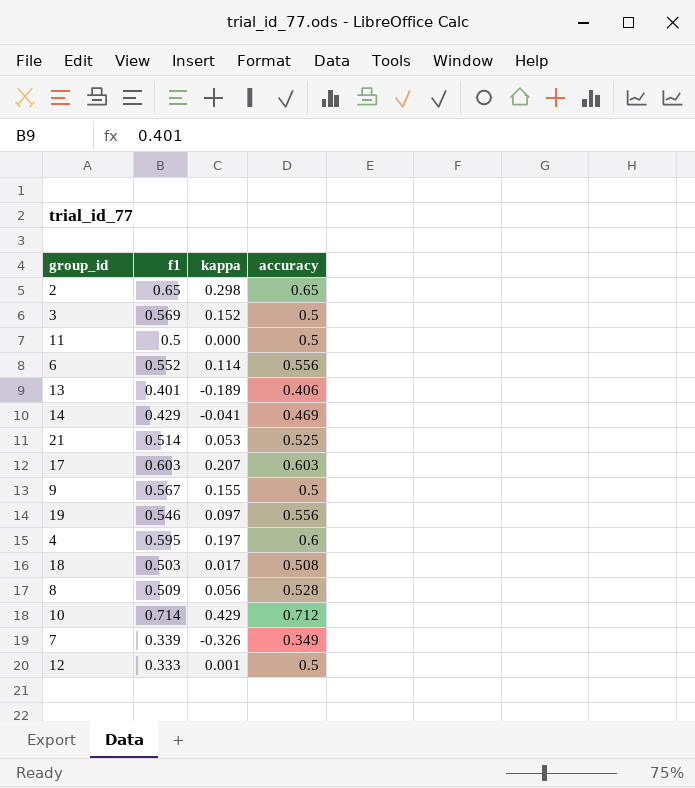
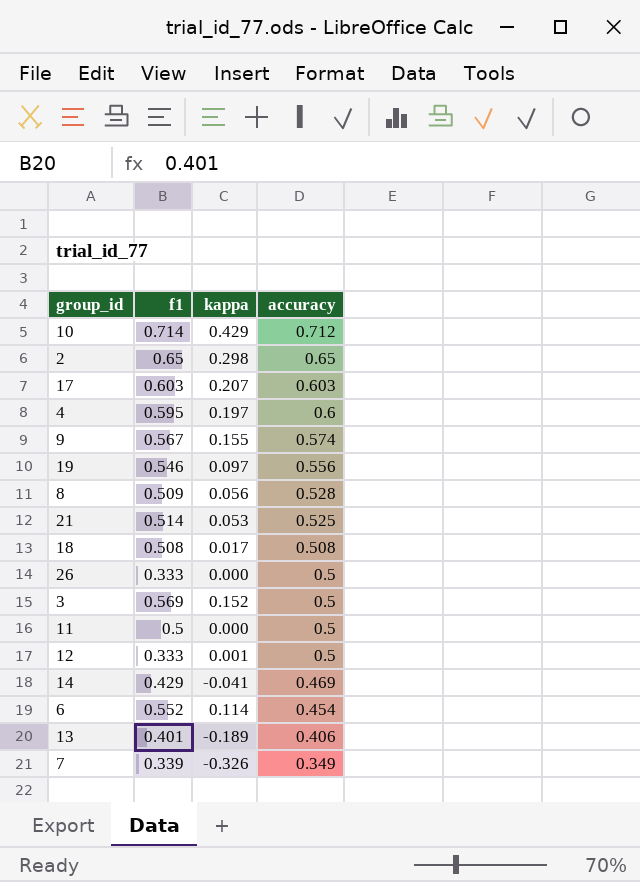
row order: none -> accuracy descending
9 | accuracy: 0.5 -> 0.574
18 | f1: 0.503 -> 0.508
row 26: none -> 0.333 | 0.000 | 0.5
6 | accuracy: 0.556 -> 0.454

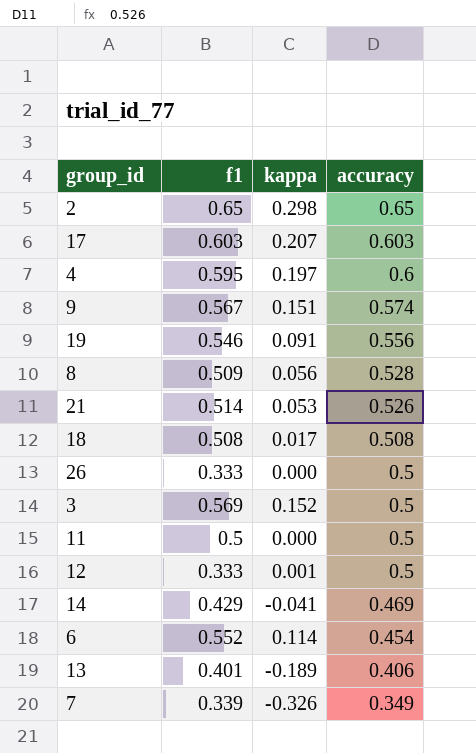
row 10: 0.714 | 0.429 | 0.712 -> none
9 | kappa: 0.155 -> 0.151
19 | kappa: 0.097 -> 0.091
21 | accuracy: 0.525 -> 0.526

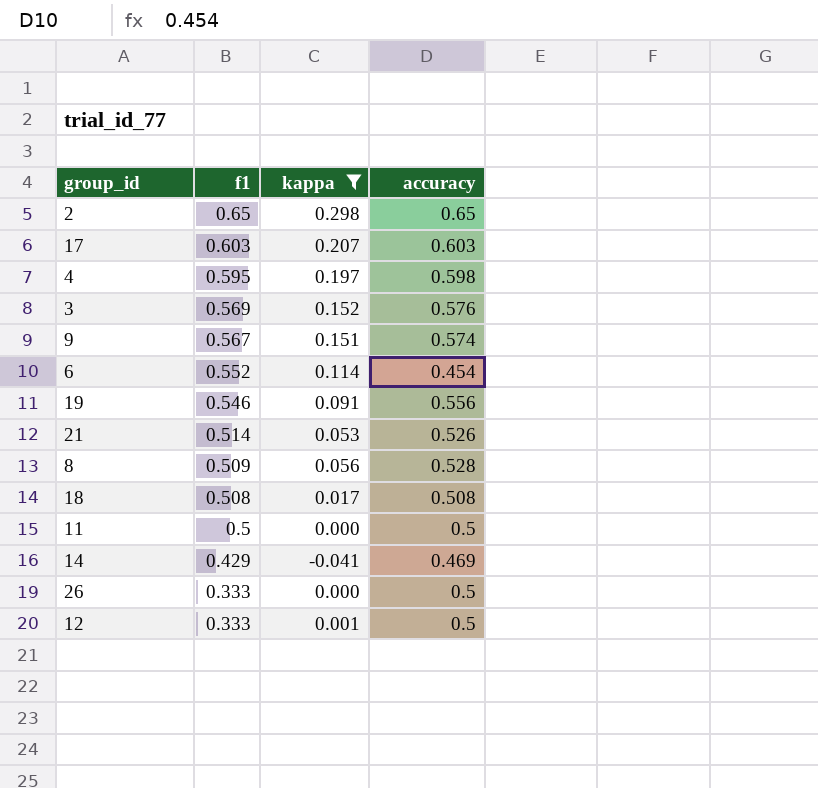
filter: none -> kappa >= -0.041
row order: accuracy descending -> f1 descending
4 | accuracy: 0.6 -> 0.598
3 | accuracy: 0.5 -> 0.576

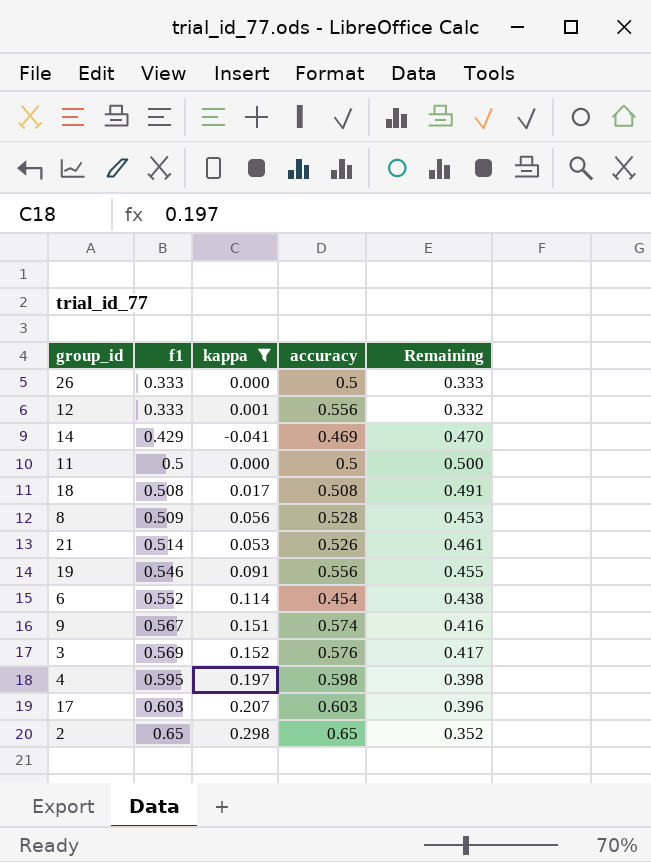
row order: f1 descending -> f1 ascending
column Remaining | formula: none -> [f1] - [kappa]
12 | accuracy: 0.5 -> 0.556

